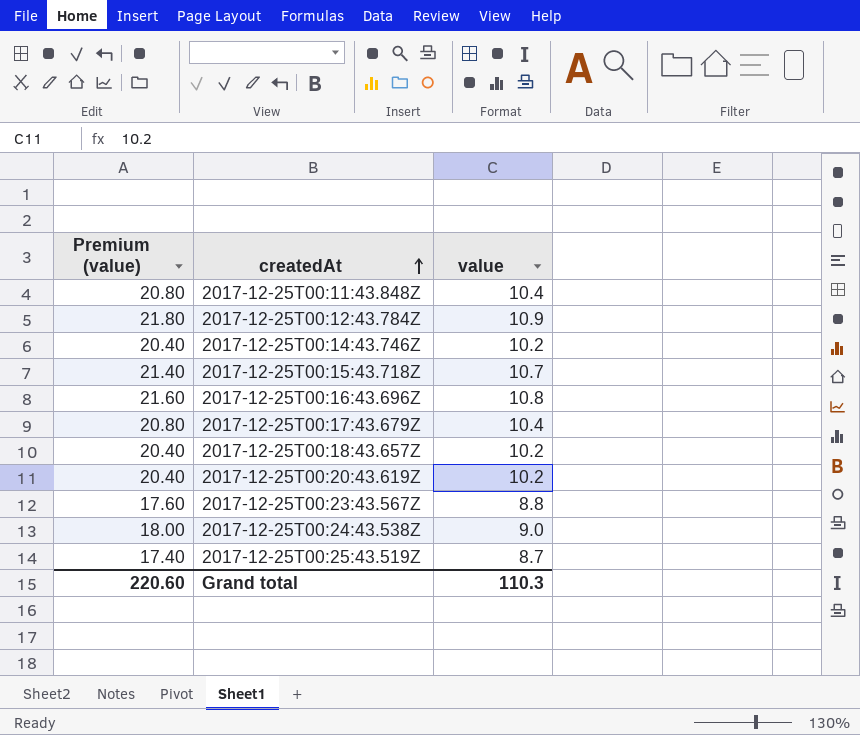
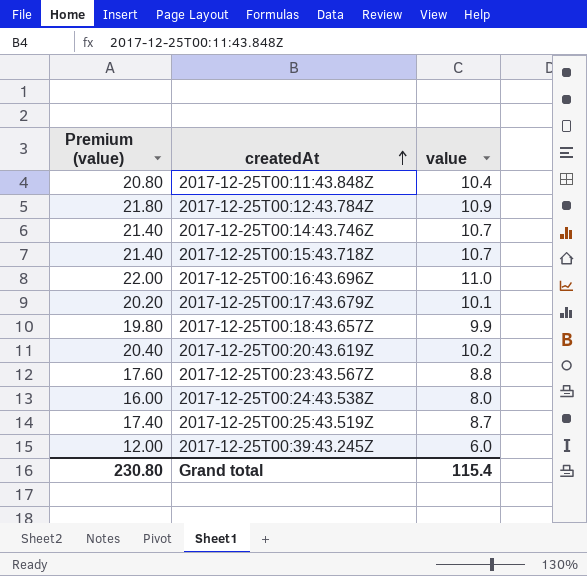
2017-12-25T00:14:43.746Z | Premium (value): 20.40 -> 21.40
2017-12-25T00:14:43.746Z | value: 10.2 -> 10.7
2017-12-25T00:16:43.696Z | Premium (value): 21.60 -> 22.00
2017-12-25T00:16:43.696Z | value: 10.8 -> 11.0
2017-12-25T00:17:43.679Z | Premium (value): 20.80 -> 20.20
2017-12-25T00:17:43.679Z | value: 10.4 -> 10.1
2017-12-25T00:18:43.657Z | Premium (value): 20.40 -> 19.80
2017-12-25T00:18:43.657Z | value: 10.2 -> 9.9
2017-12-25T00:24:43.538Z | Premium (value): 18.00 -> 16.00
2017-12-25T00:24:43.538Z | value: 9.0 -> 8.0
row 2017-12-25T00:39:43.245Z: none -> 12.00 | 6.0
Grand total | Premium (value): 220.60 -> 230.80
Grand total | value: 110.3 -> 115.4

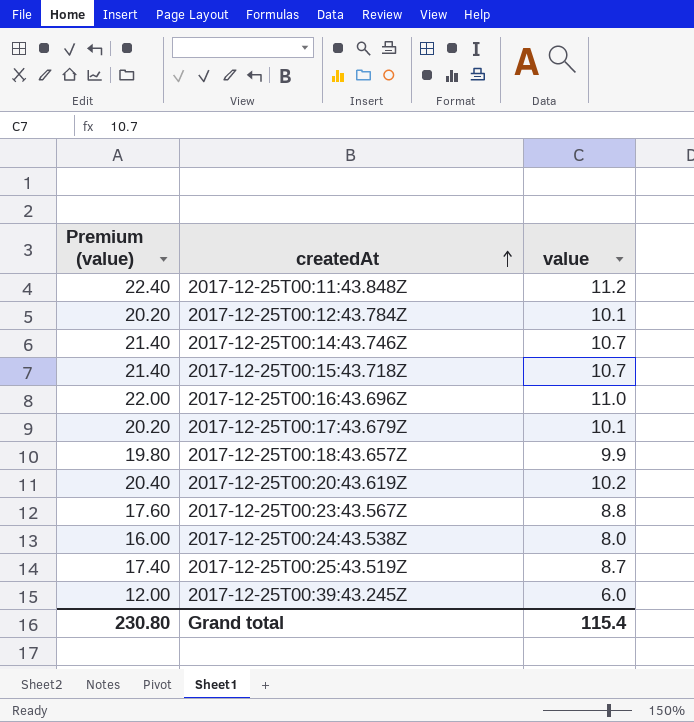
2017-12-25T00:11:43.848Z | Premium (value): 20.80 -> 22.40
2017-12-25T00:11:43.848Z | value: 10.4 -> 11.2
2017-12-25T00:12:43.784Z | Premium (value): 21.80 -> 20.20
2017-12-25T00:12:43.784Z | value: 10.9 -> 10.1

